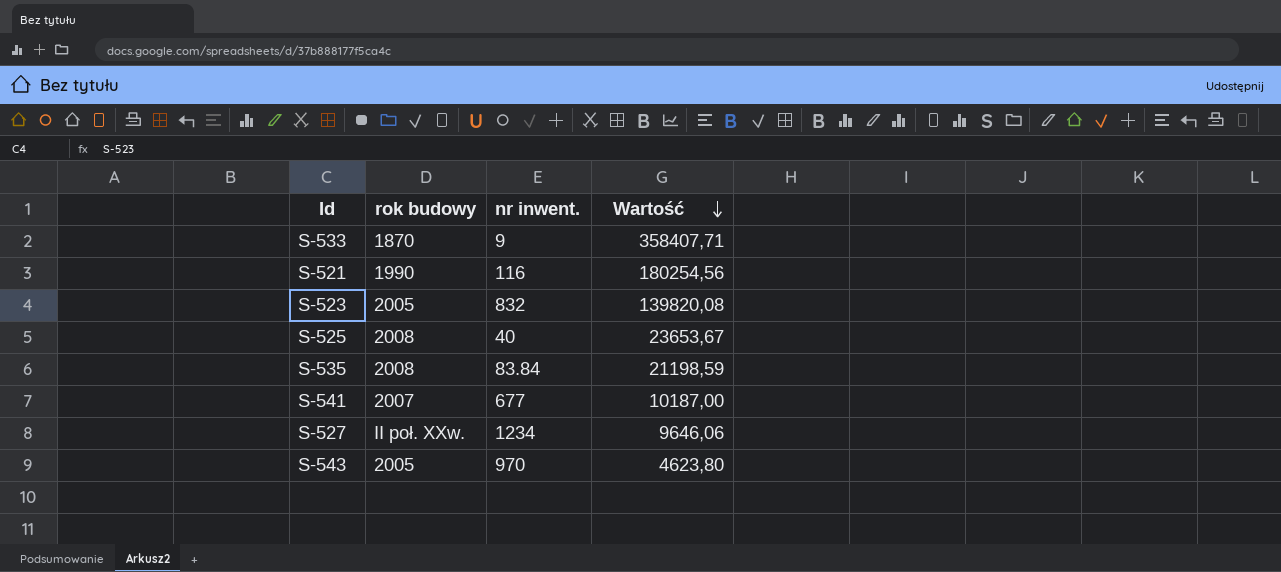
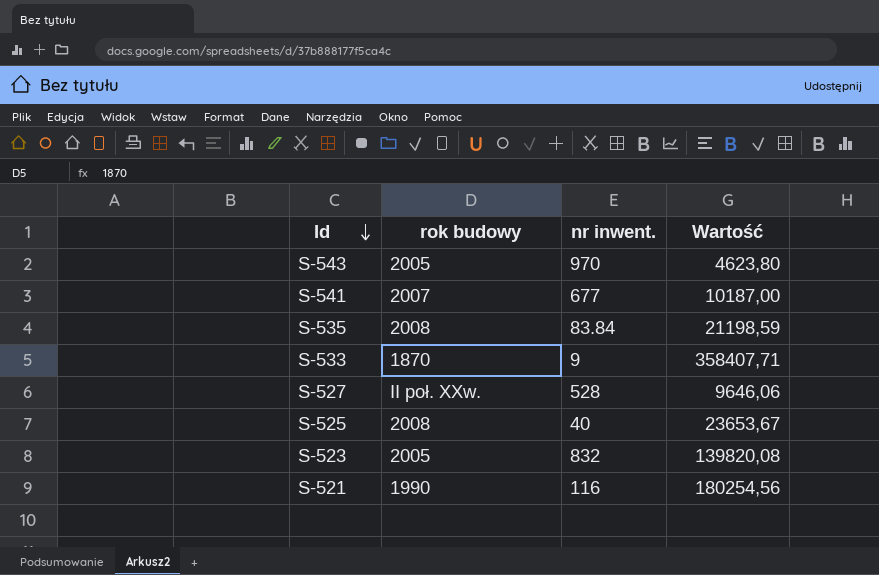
row order: Wartość descending -> Id descending
S-527 | nr inwent.: 1234 -> 528

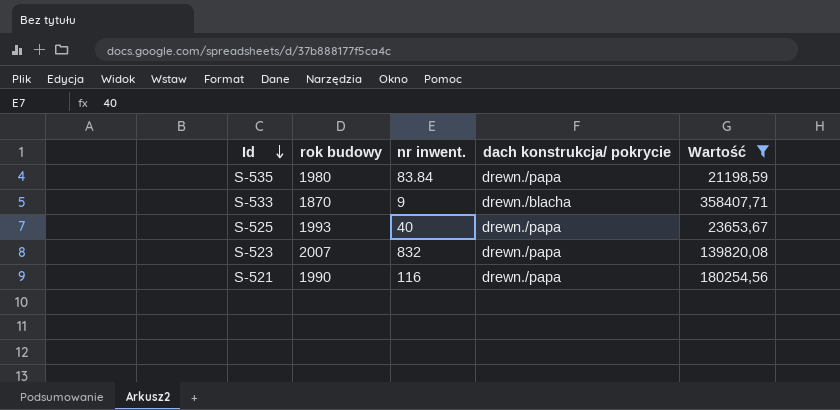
filter: none -> Wartość >= 21198,59
column dach konstrukcja/ pokrycie | position: none -> 4
S-535 | rok budowy: 2008 -> 1980
S-525 | rok budowy: 2008 -> 1993
S-523 | rok budowy: 2005 -> 2007

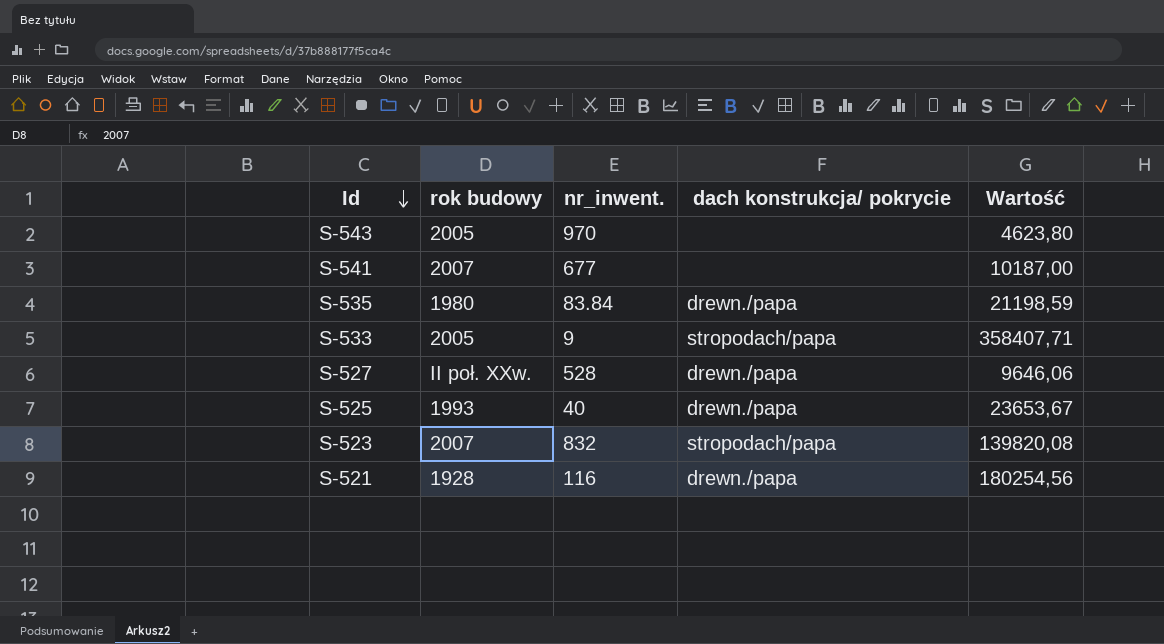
filter: Wartość >= 21198,59 -> none
column name: nr inwent. -> nr_inwent.
S-533 | rok budowy: 1870 -> 2005
S-533 | dach konstrukcja/ pokrycie: drewn./blacha -> stropodach/papa
S-523 | dach konstrukcja/ pokrycie: drewn./papa -> stropodach/papa
S-521 | rok budowy: 1990 -> 1928

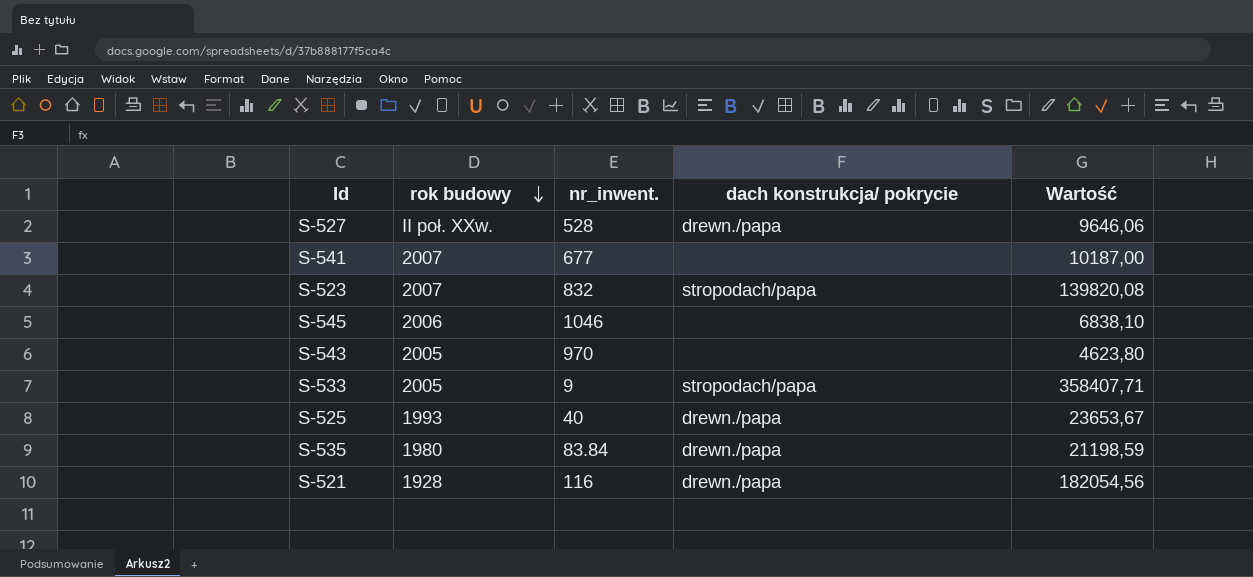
row order: Id descending -> rok budowy descending
row S-545: none -> 2006 | 1046 | none | 6838,10
S-521 | Wartość: 180254,56 -> 182054,56

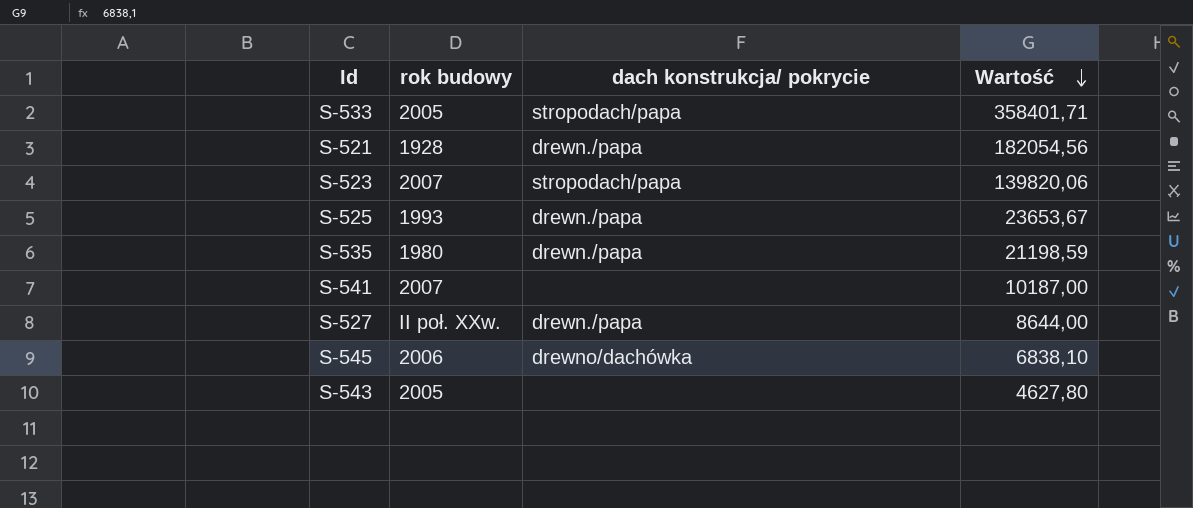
row order: rok budowy descending -> Wartość descending
column nr_inwent. | position: 3 -> none
S-533 | Wartość: 358407,71 -> 358401,71
S-523 | Wartość: 139820,08 -> 139820,06
S-527 | Wartość: 9646,06 -> 8644,00
S-545 | dach konstrukcja/ pokrycie: none -> drewno/dachówka
S-543 | Wartość: 4623,80 -> 4627,80

